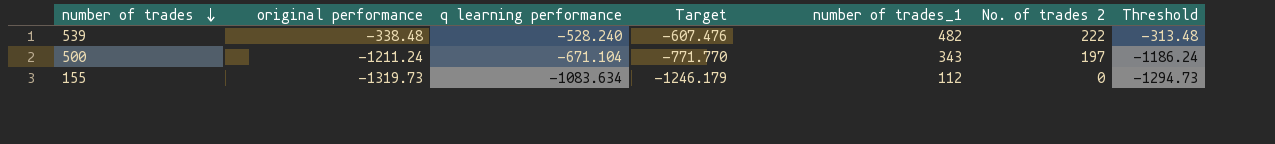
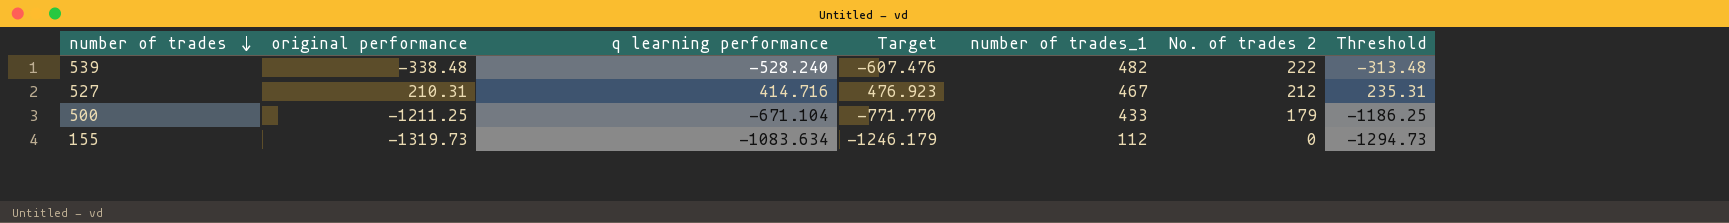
row 527: none -> 210.31 | 414.716 | 476.923 | 467 | 212 | 235.31
500 | original performance: -1211.24 -> -1211.25
500 | number of trades_1: 343 -> 433
500 | No. of trades 2: 197 -> 179
500 | Threshold: -1186.24 -> -1186.25

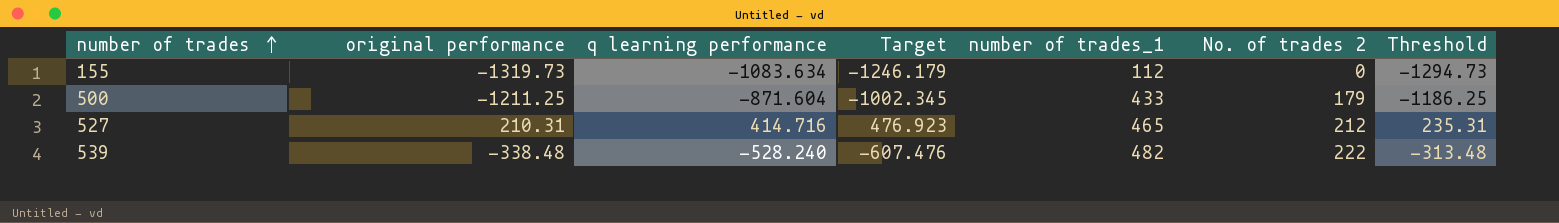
row order: number of trades descending -> number of trades ascending
500 | q learning performance: -671.104 -> -871.604
500 | Target: -771.770 -> -1002.345
527 | number of trades_1: 467 -> 465

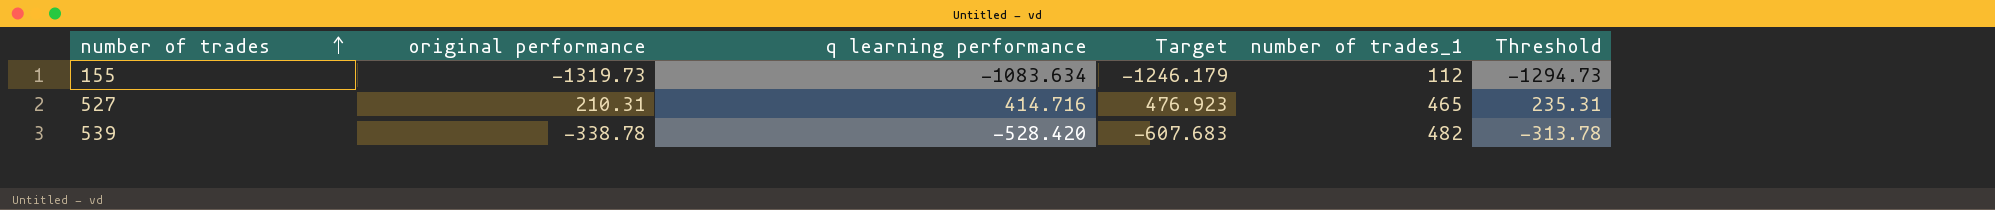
column No. of trades 2 | position: 6 -> none
row 500: -1211.25 | -871.604 | -1002.345 | 433 | 179 | -1186.25 -> none
539 | original performance: -338.48 -> -338.78
539 | q learning performance: -528.240 -> -528.420
539 | Target: -607.476 -> -607.683
539 | Threshold: -313.48 -> -313.78

